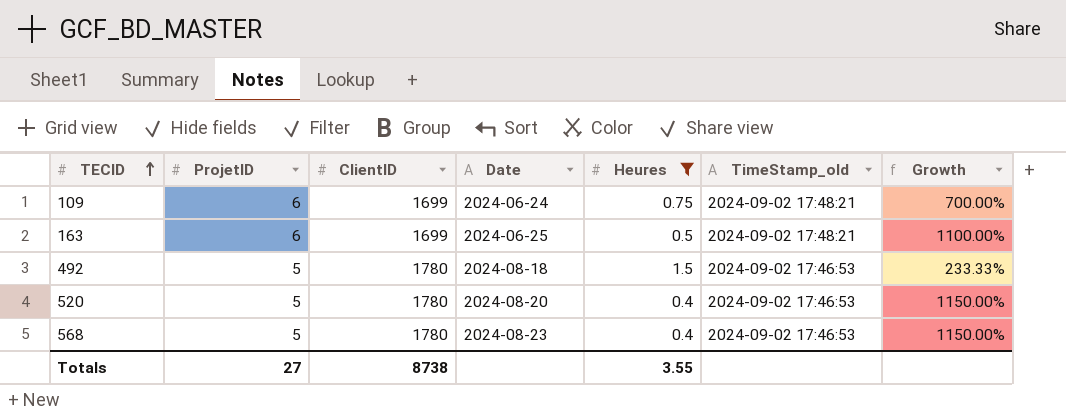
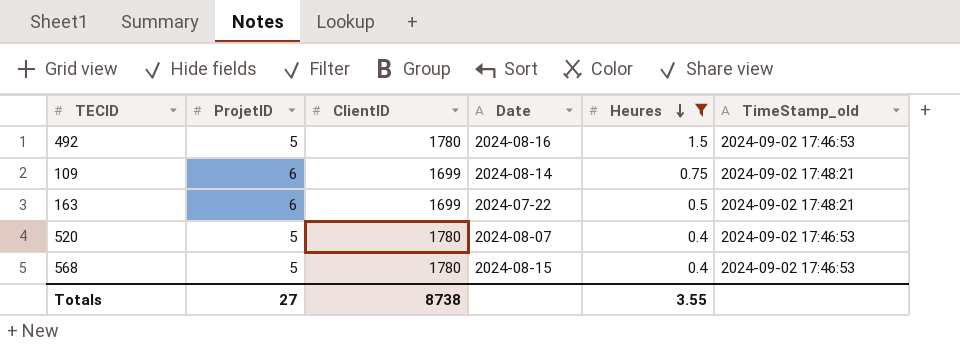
row order: TECID ascending -> Heures descending
column Growth | formula: ([ProjetID] - [Heures]) / [Heures] -> none
492 | Date: 2024-08-18 -> 2024-08-16
109 | Date: 2024-06-24 -> 2024-08-14
163 | Date: 2024-06-25 -> 2024-07-22
520 | Date: 2024-08-20 -> 2024-08-07
568 | Date: 2024-08-23 -> 2024-08-15

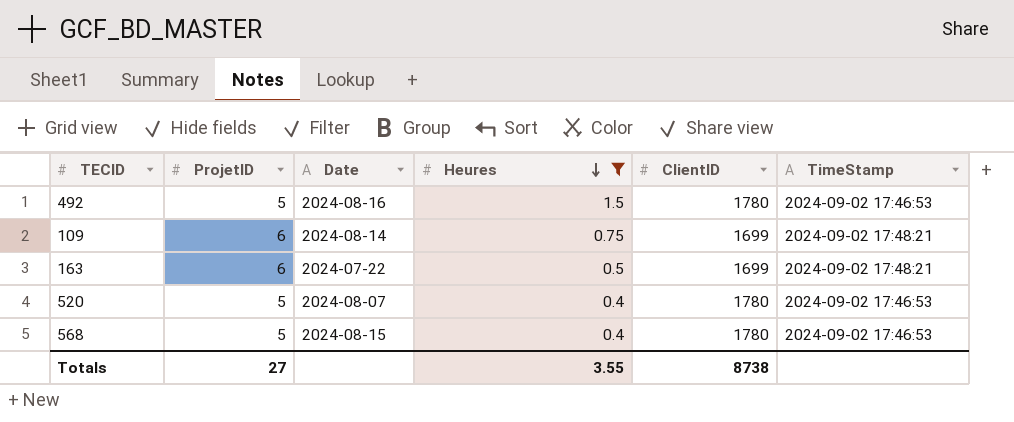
column ClientID | position: 3 -> 5
column name: TimeStamp_old -> TimeStamp

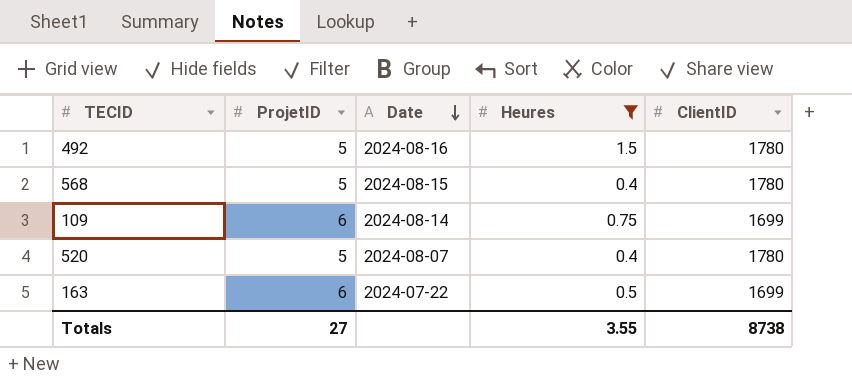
row order: Heures descending -> Date descending
column TimeStamp | position: 6 -> none

